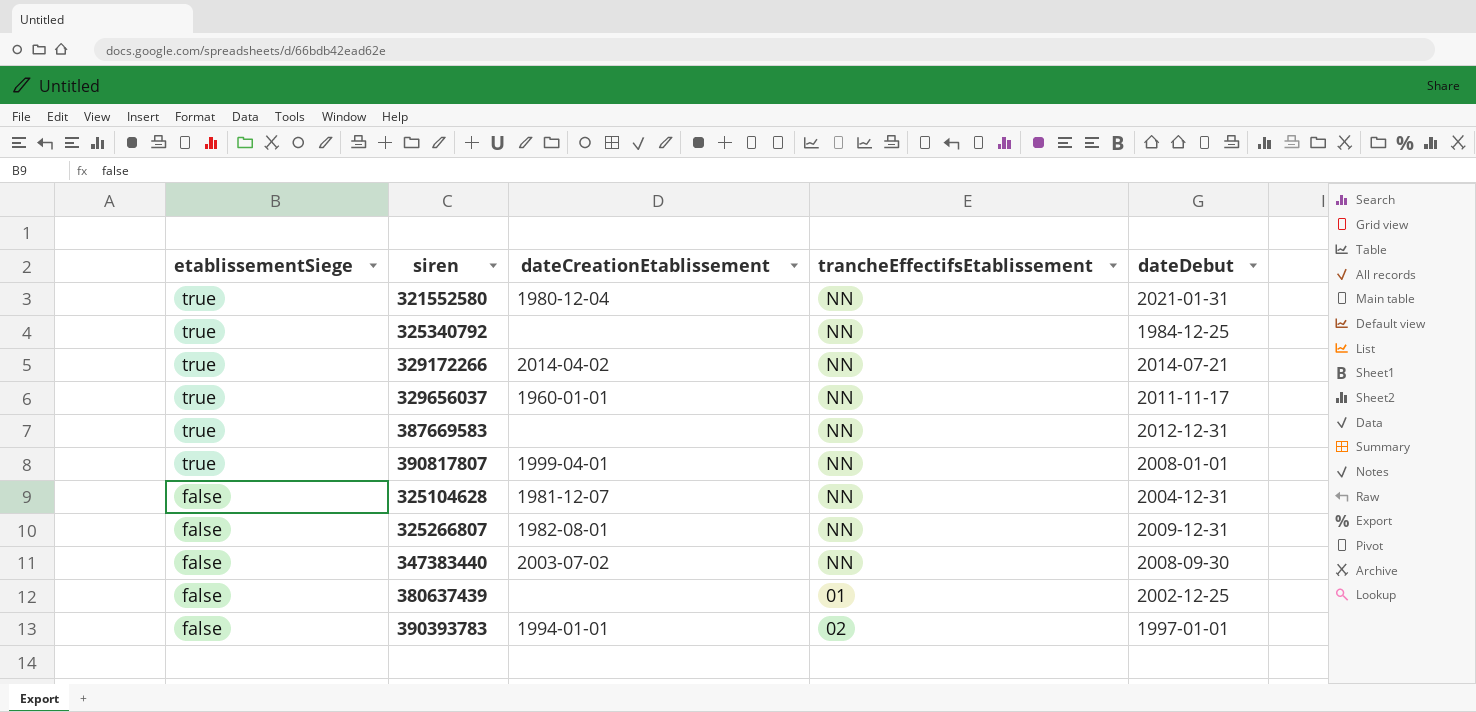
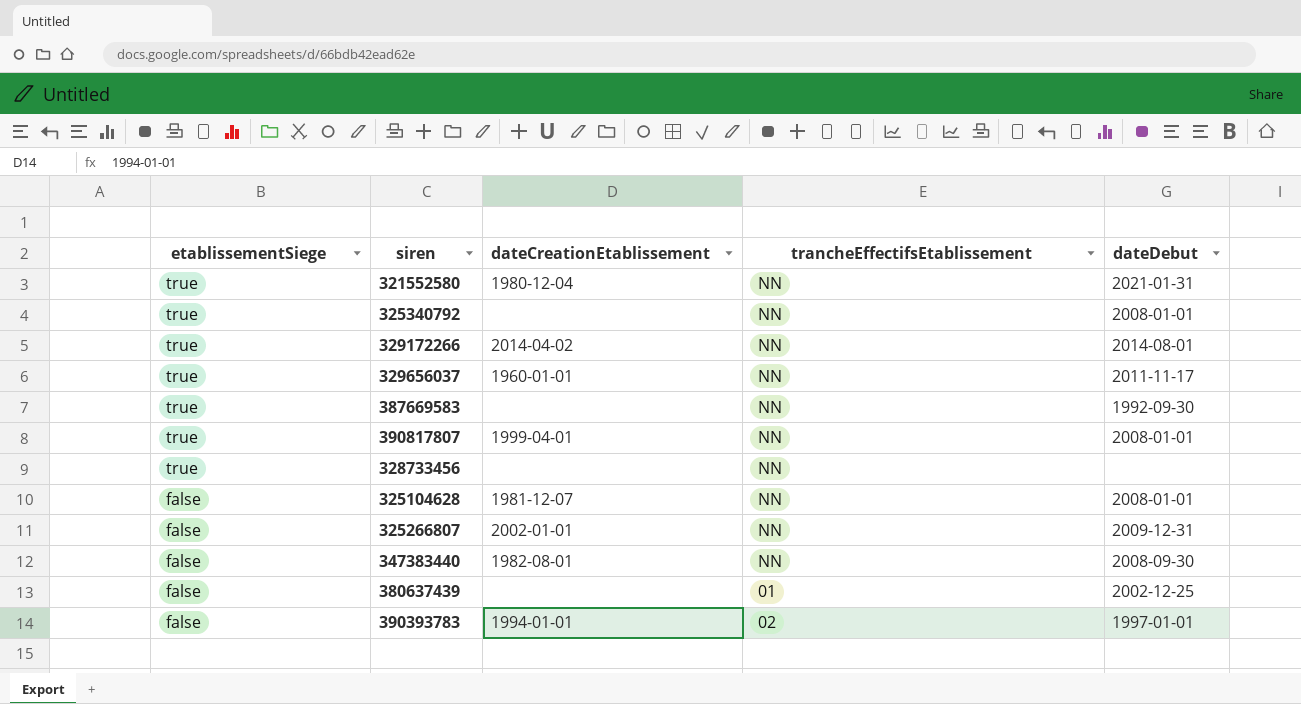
325340792 | dateDebut: 1984-12-25 -> 2008-01-01
329172266 | dateDebut: 2014-07-21 -> 2014-08-01
387669583 | dateDebut: 2012-12-31 -> 1992-09-30
row 328733456: none -> true | none | NN | none
325104628 | dateDebut: 2004-12-31 -> 2008-01-01
325266807 | dateCreationEtablissement: 1982-08-01 -> 2002-01-01
347383440 | dateCreationEtablissement: 2003-07-02 -> 1982-08-01

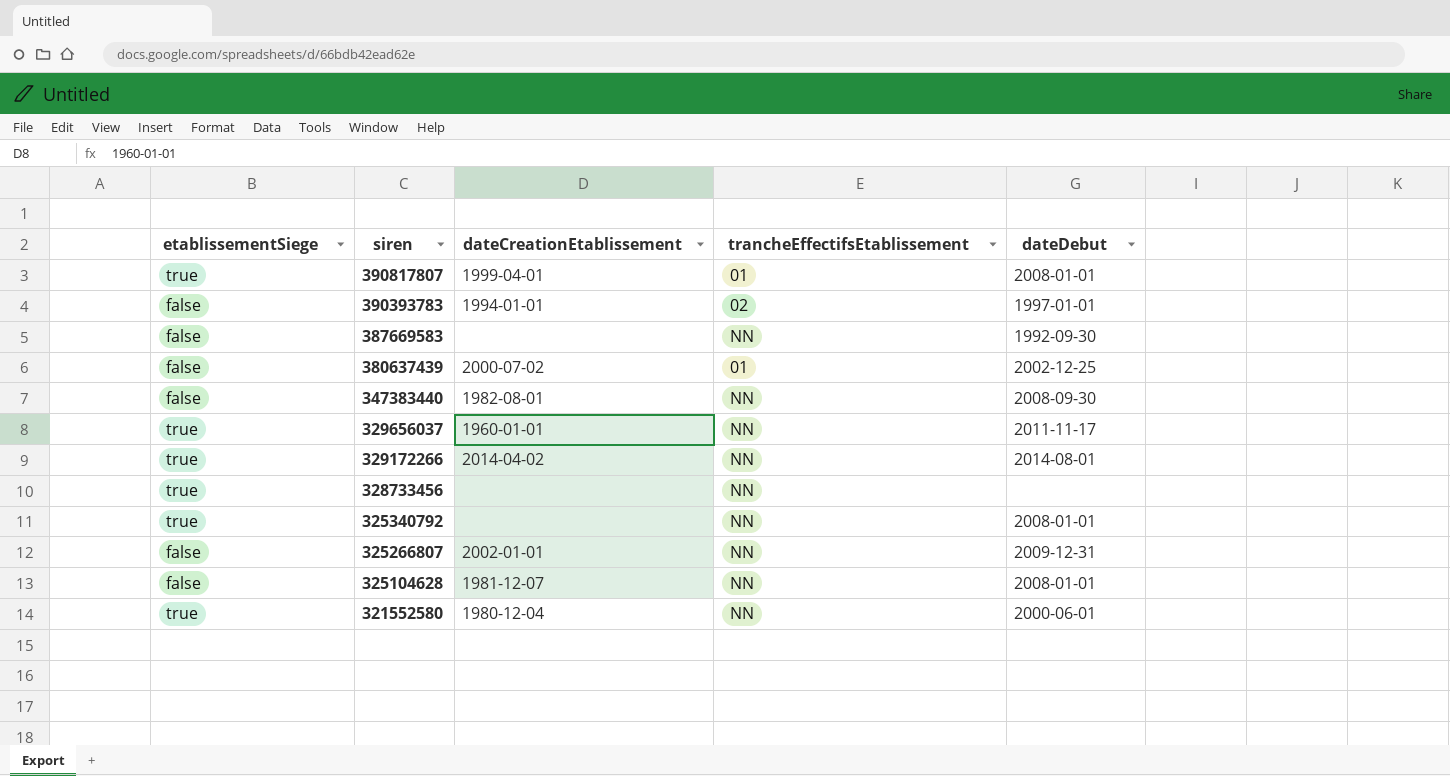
row order: etablissementSiege descending -> siren descending
390817807 | trancheEffectifsEtablissement: NN -> 01
387669583 | etablissementSiege: true -> false
380637439 | dateCreationEtablissement: none -> 2000-07-02
321552580 | dateDebut: 2021-01-31 -> 2000-06-01

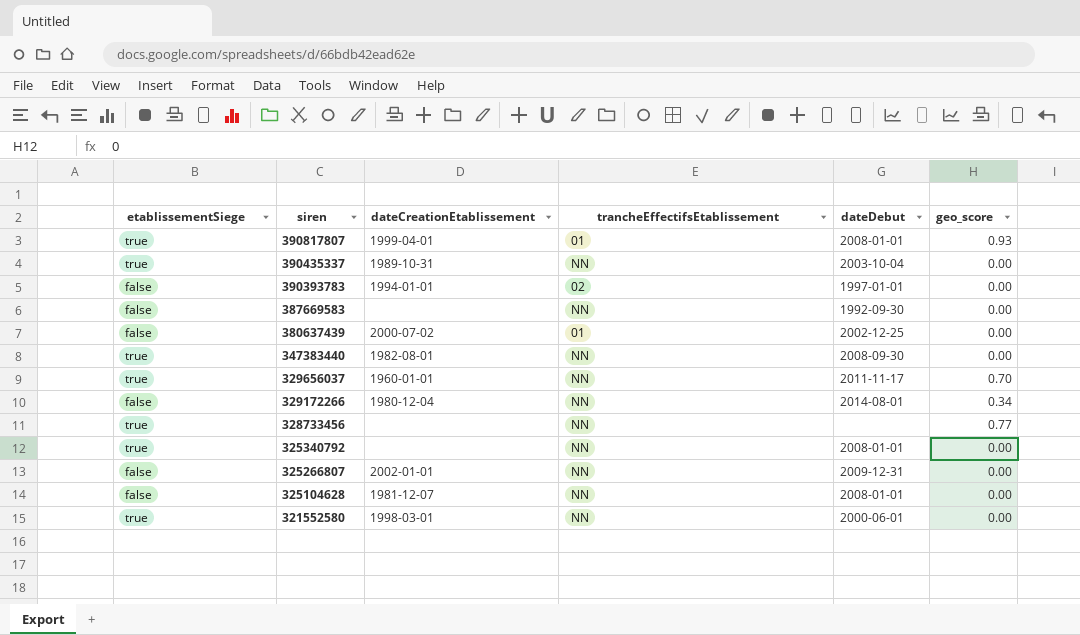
column geo_score | position: none -> 6
row 390435337: none -> true | 1989-10-31 | NN | 2003-10-04 | 0.00
347383440 | etablissementSiege: false -> true
329172266 | etablissementSiege: true -> false
329172266 | dateCreationEtablissement: 2014-04-02 -> 1980-12-04
321552580 | dateCreationEtablissement: 1980-12-04 -> 1998-03-01

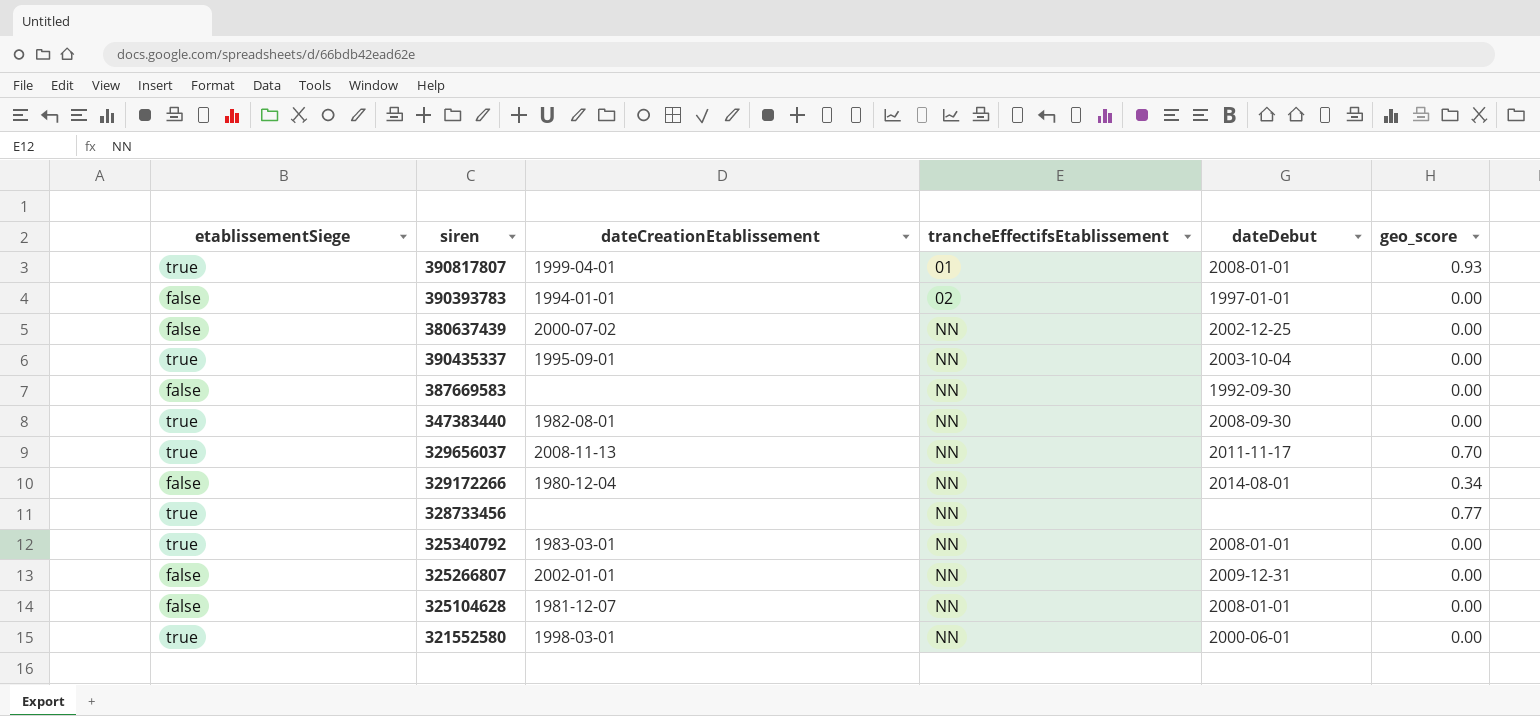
row order: siren descending -> trancheEffectifsEtablissement ascending
380637439 | trancheEffectifsEtablissement: 01 -> NN
390435337 | dateCreationEtablissement: 1989-10-31 -> 1995-09-01
329656037 | dateCreationEtablissement: 1960-01-01 -> 2008-11-13
325340792 | dateCreationEtablissement: none -> 1983-03-01

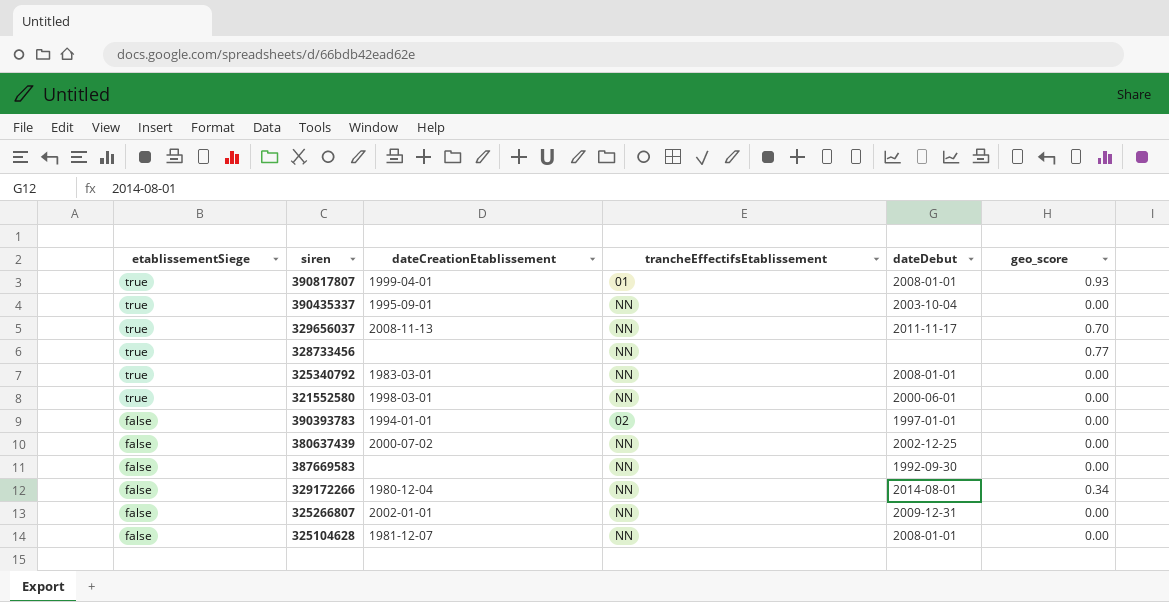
row order: trancheEffectifsEtablissement ascending -> etablissementSiege descending
row 347383440: true | 1982-08-01 | NN | 2008-09-30 | 0.00 -> none

